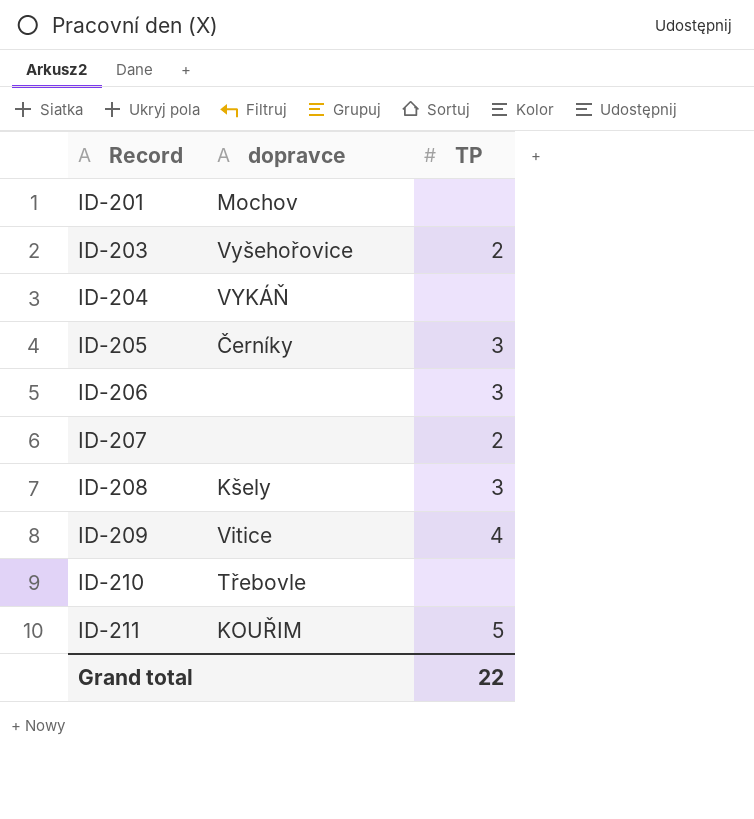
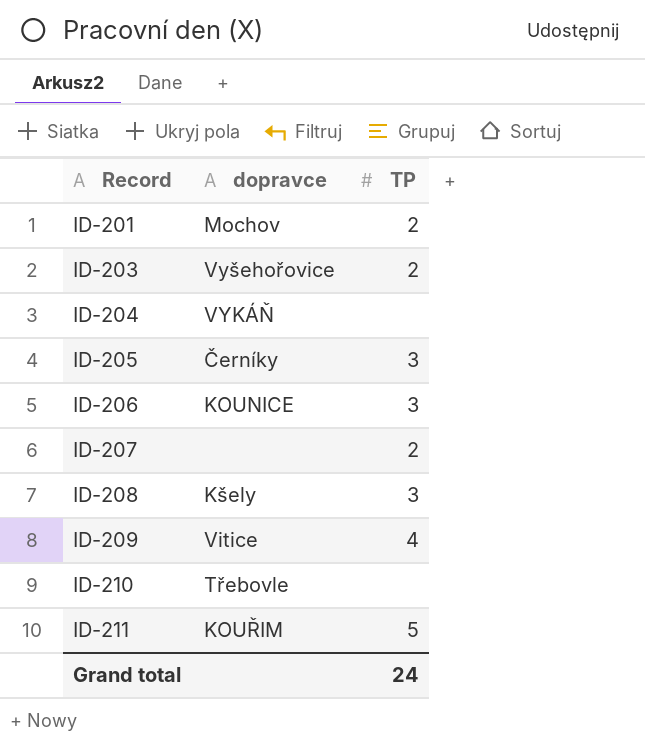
ID-201 | TP: none -> 2
ID-206 | dopravce: none -> KOUNICE
Grand total | TP: 22 -> 24

